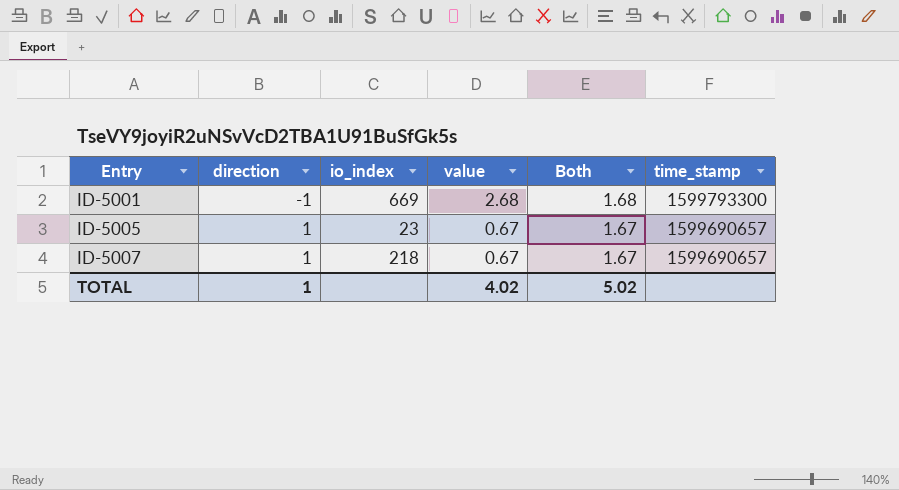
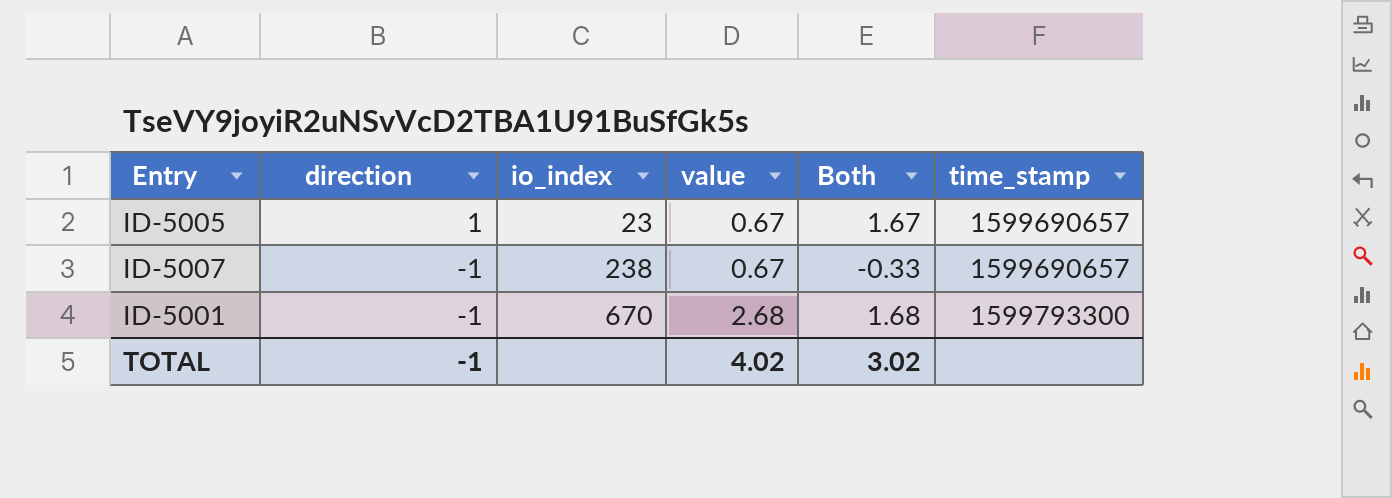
row order: Entry ascending -> direction descending
ID-5007 | direction: 1 -> -1
ID-5007 | io_index: 218 -> 238
ID-5007 | Both: 1.67 -> -0.33
ID-5001 | io_index: 669 -> 670
TOTAL | direction: 1 -> -1
TOTAL | Both: 5.02 -> 3.02

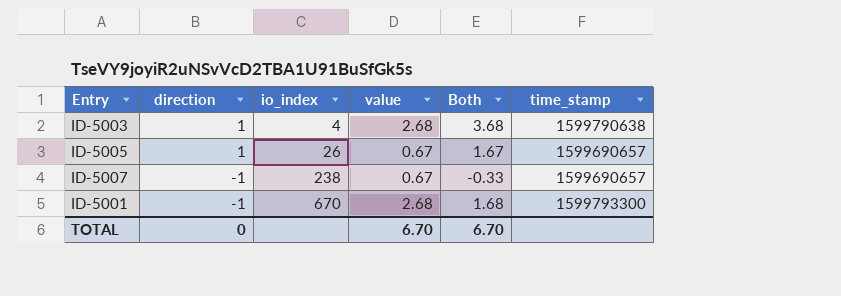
row ID-5003: none -> 1 | 4 | 2.68 | 3.68 | 1599790638
ID-5005 | io_index: 23 -> 26
TOTAL | direction: -1 -> 0
TOTAL | value: 4.02 -> 6.70
TOTAL | Both: 3.02 -> 6.70

